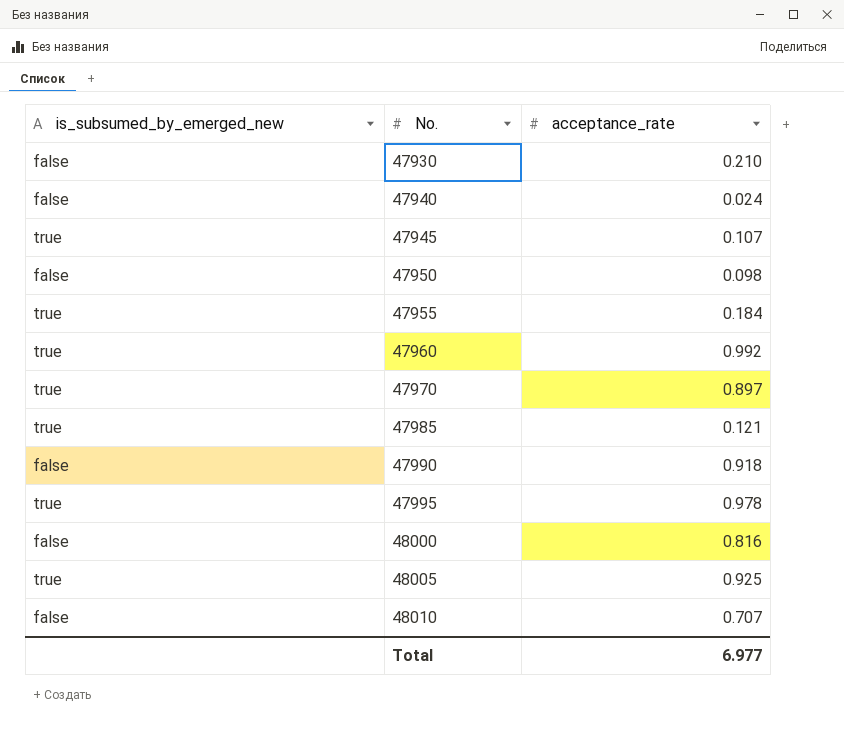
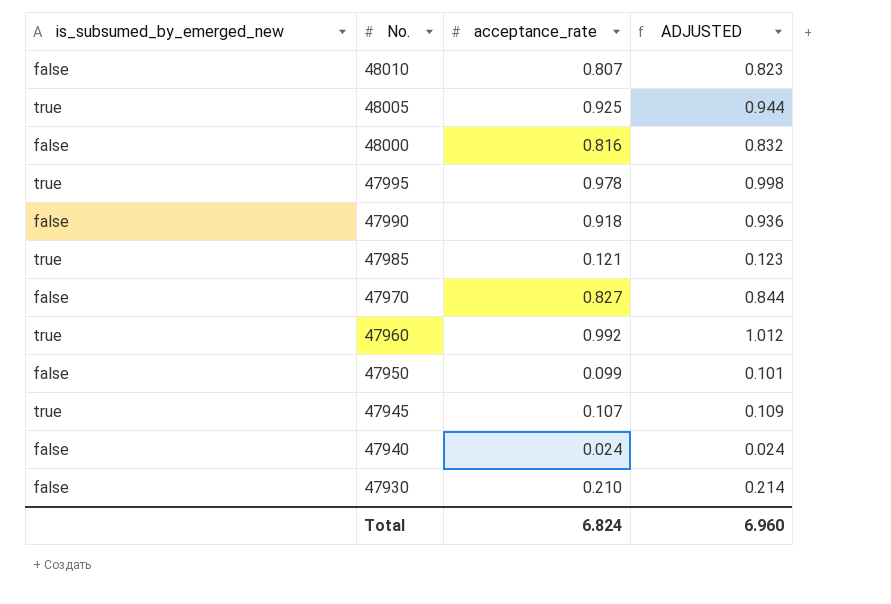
row order: No. ascending -> No. descending
column ADJUSTED | formula: none -> [acceptance_rate] * 1.02
row 47955: true | 0.184 -> none
48010 | acceptance_rate: 0.707 -> 0.807
47970 | is_subsumed_by_emerged_new: true -> false
47970 | acceptance_rate: 0.897 -> 0.827
47950 | acceptance_rate: 0.098 -> 0.099
Total | acceptance_rate: 6.977 -> 6.824

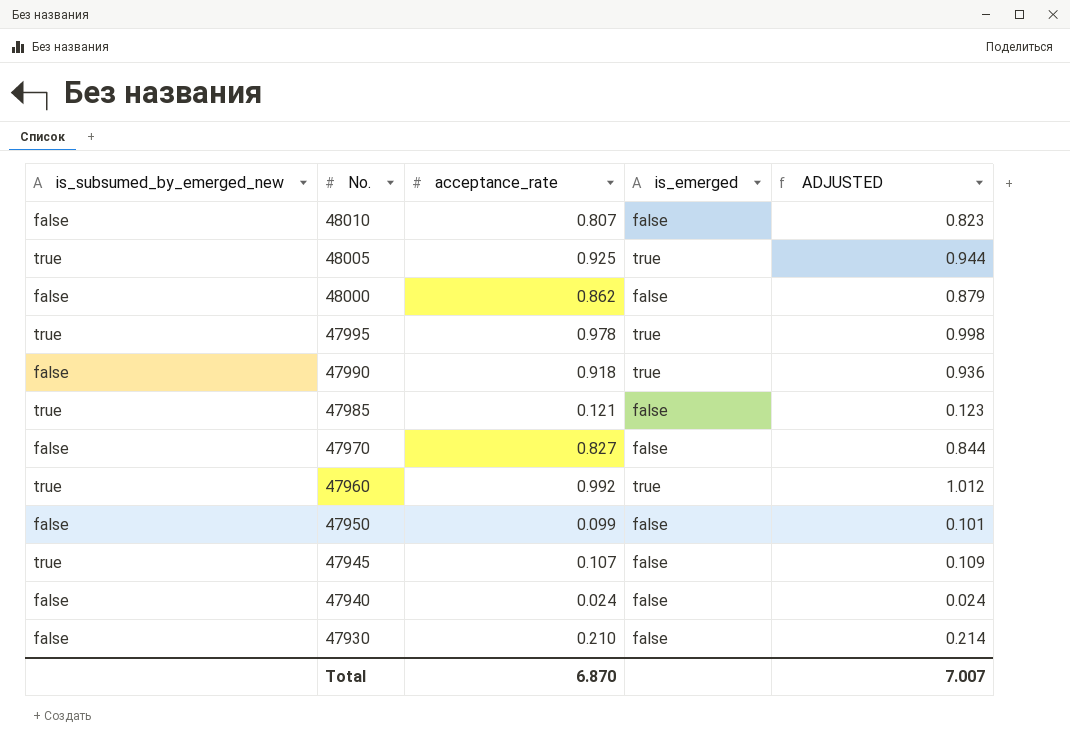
column is_emerged | position: none -> 4
48000 | acceptance_rate: 0.816 -> 0.862
48000 | ADJUSTED: 0.832 -> 0.879
Total | acceptance_rate: 6.824 -> 6.870
Total | ADJUSTED: 6.960 -> 7.007

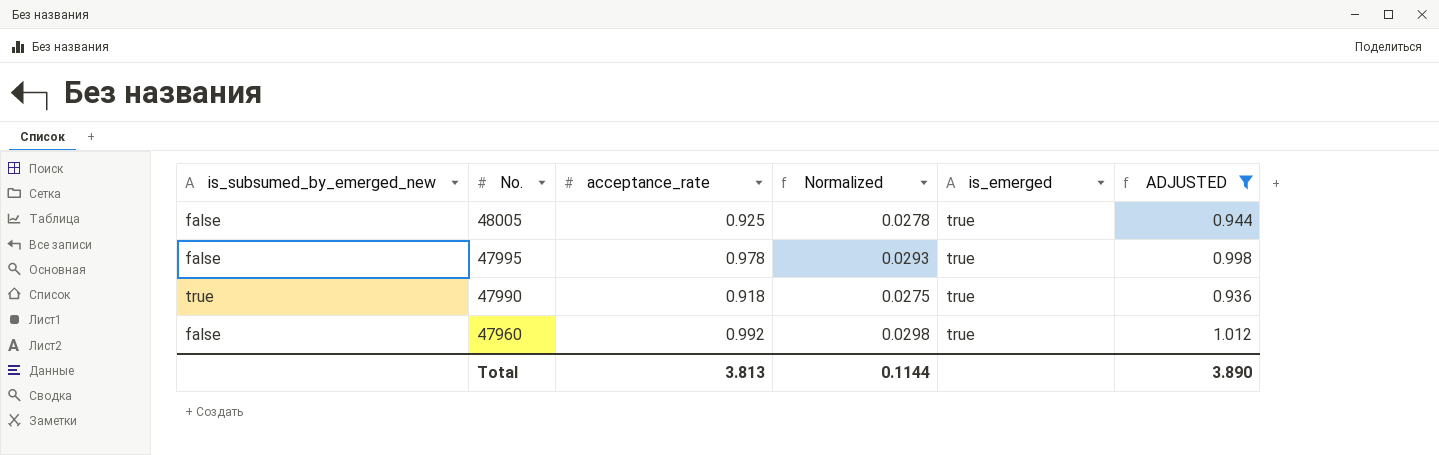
filter: none -> ADJUSTED >= 0.936
column Normalized | formula: none -> [acceptance_rate] * 0.03
48005 | is_subsumed_by_emerged_new: true -> false
47995 | is_subsumed_by_emerged_new: true -> false
47990 | is_subsumed_by_emerged_new: false -> true
47960 | is_subsumed_by_emerged_new: true -> false
Total | acceptance_rate: 6.870 -> 3.813
Total | ADJUSTED: 7.007 -> 3.890

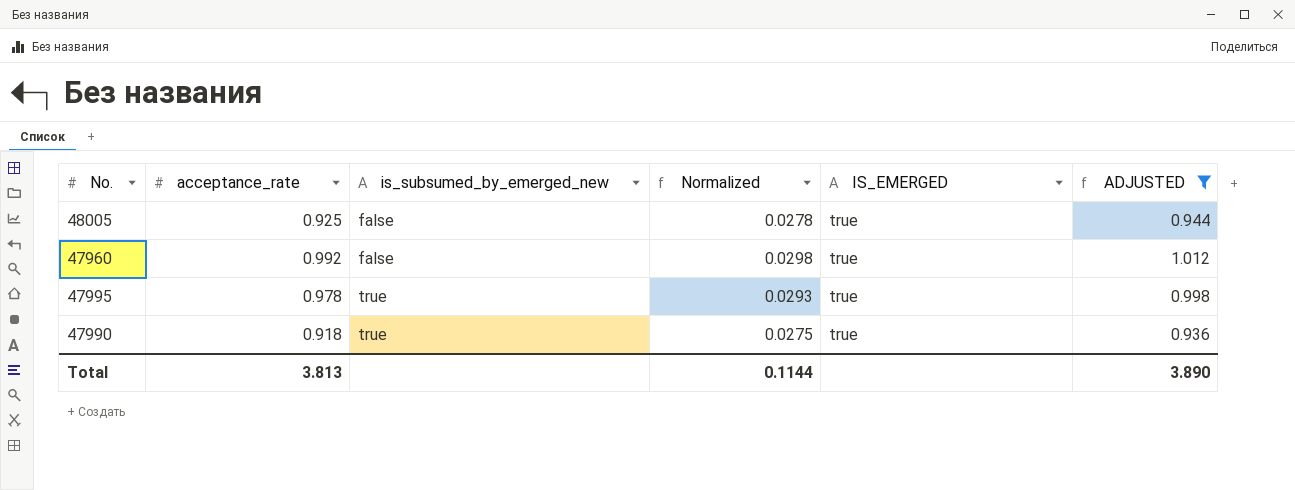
row order: No. descending -> is_subsumed_by_emerged_new ascending
column is_subsumed_by_emerged_new | position: 1 -> 3
column name: is_emerged -> IS_EMERGED
47995 | is_subsumed_by_emerged_new: false -> true

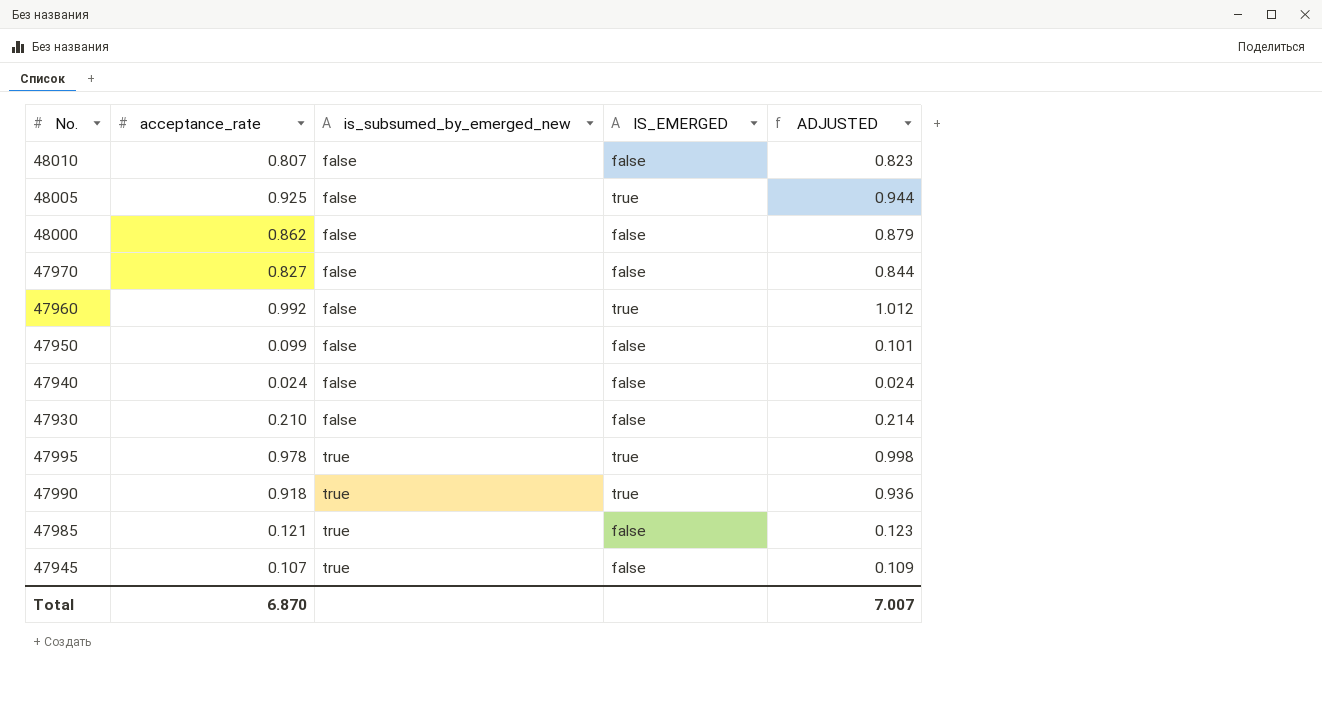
filter: ADJUSTED >= 0.936 -> none
column Normalized | formula: [acceptance_rate] * 0.03 -> none
Total | acceptance_rate: 3.813 -> 6.870
Total | ADJUSTED: 3.890 -> 7.007

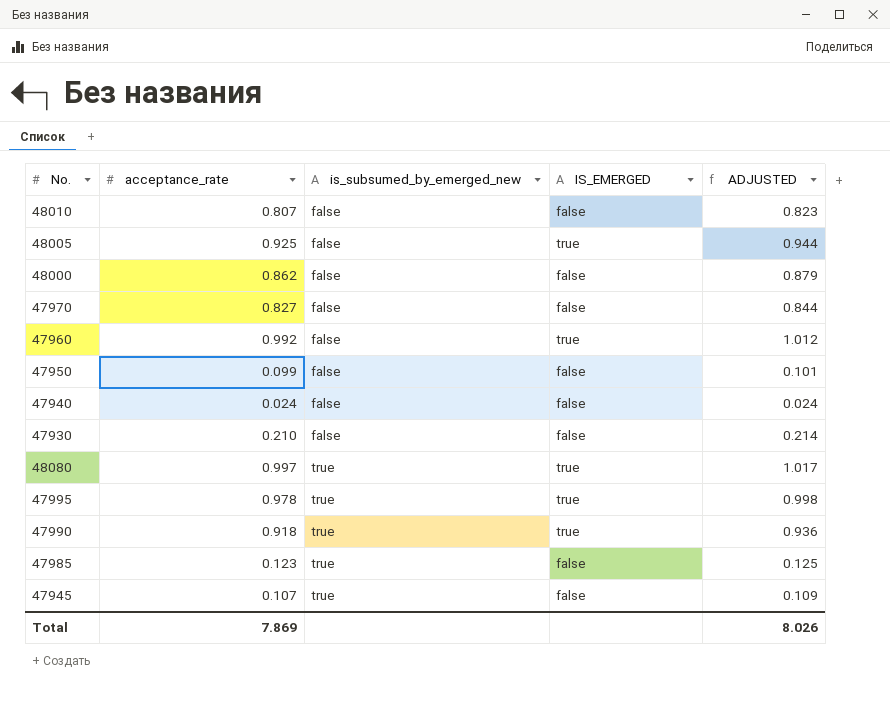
row 48080: none -> 0.997 | true | true | 1.017
47985 | acceptance_rate: 0.121 -> 0.123
47985 | ADJUSTED: 0.123 -> 0.125
Total | acceptance_rate: 6.870 -> 7.869
Total | ADJUSTED: 7.007 -> 8.026

